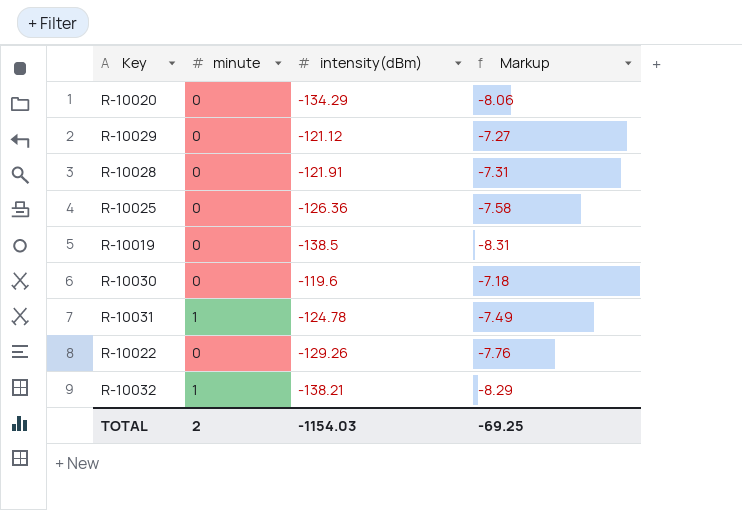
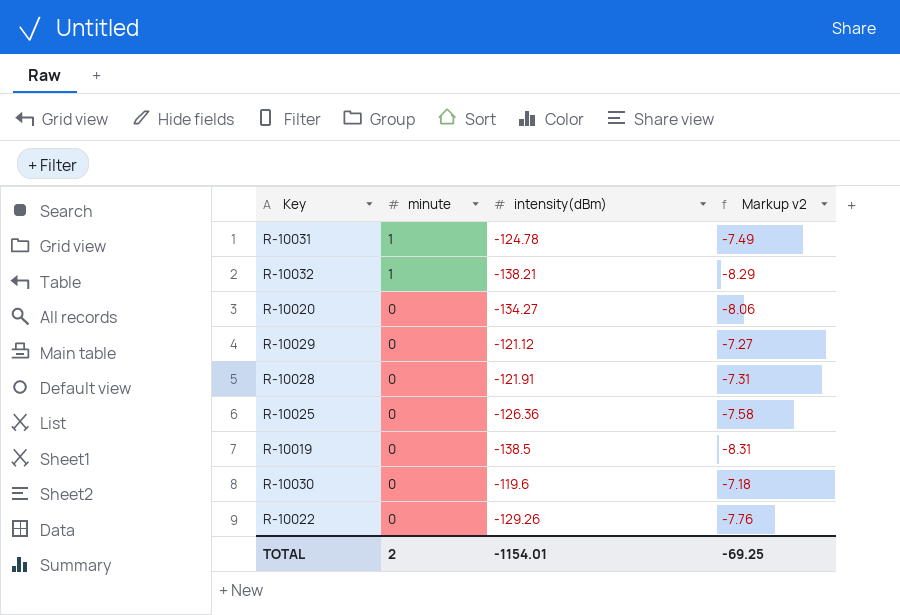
row order: none -> minute descending
column name: Markup -> Markup v2
R-10020 | intensity(dBm): -134.29 -> -134.27
TOTAL | intensity(dBm): -1154.03 -> -1154.01

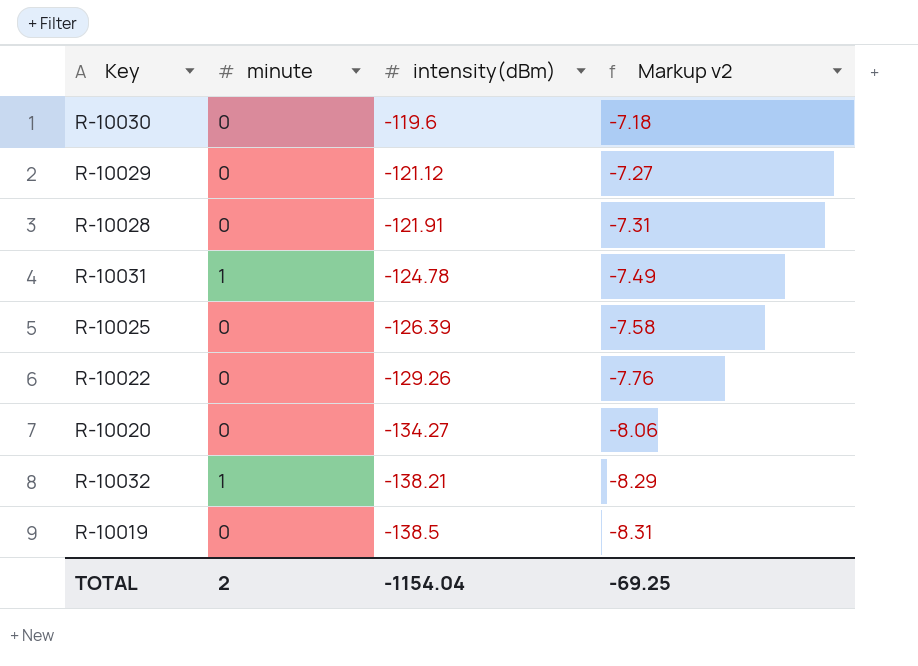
row order: minute descending -> intensity(dBm) descending
R-10025 | intensity(dBm): -126.36 -> -126.39
TOTAL | intensity(dBm): -1154.01 -> -1154.04

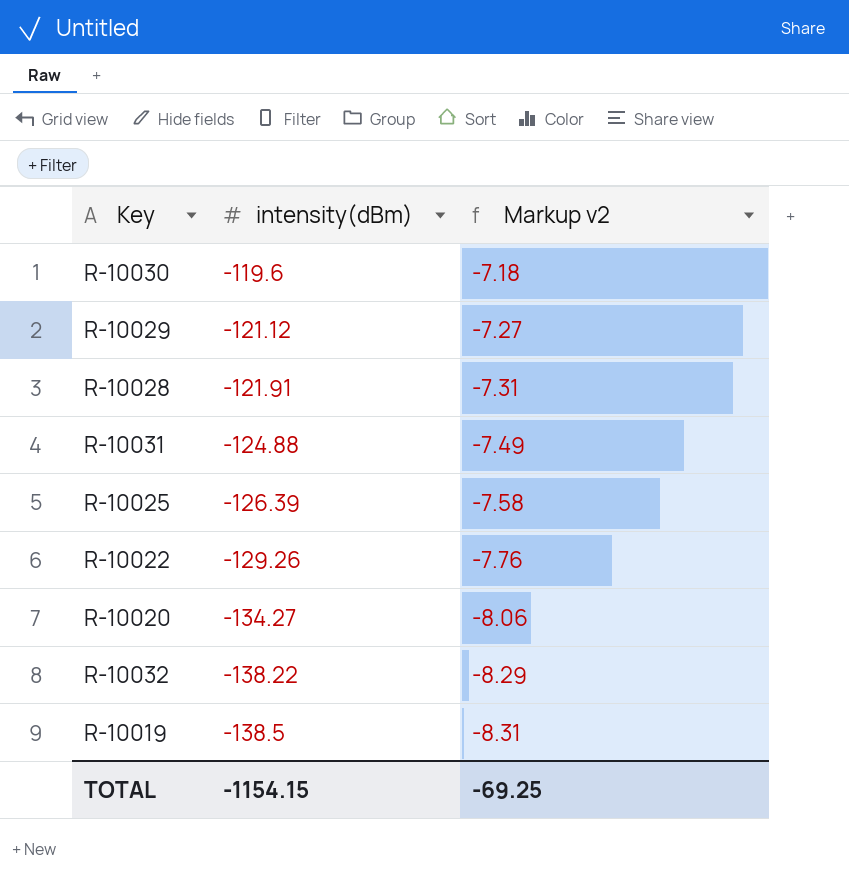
column minute | position: 2 -> none
R-10031 | intensity(dBm): -124.78 -> -124.88
R-10032 | intensity(dBm): -138.21 -> -138.22
TOTAL | intensity(dBm): -1154.04 -> -1154.15

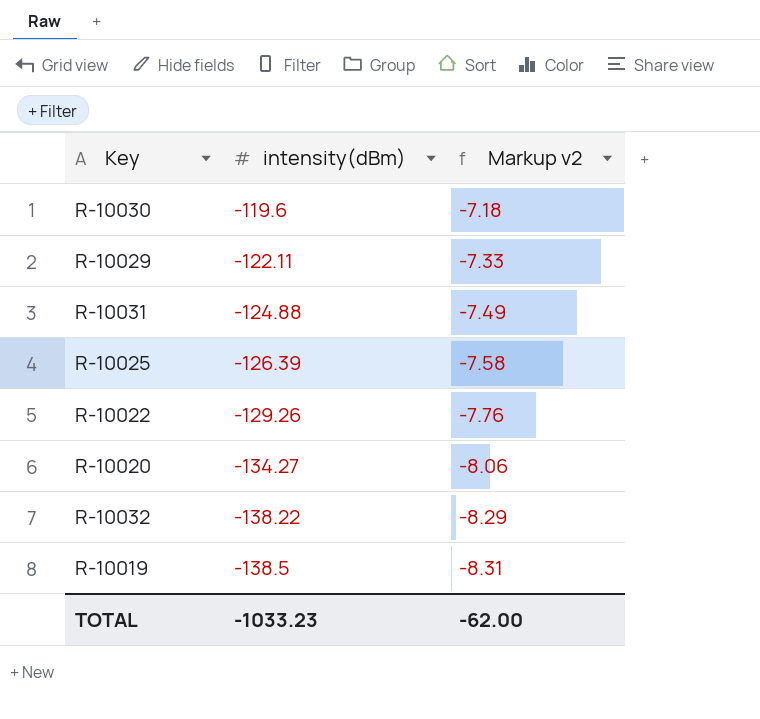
row R-10028: -121.91 | -7.31 -> none
R-10029 | intensity(dBm): -121.12 -> -122.11
R-10029 | Markup v2: -7.27 -> -7.33
TOTAL | intensity(dBm): -1154.15 -> -1033.23
TOTAL | Markup v2: -69.25 -> -62.00

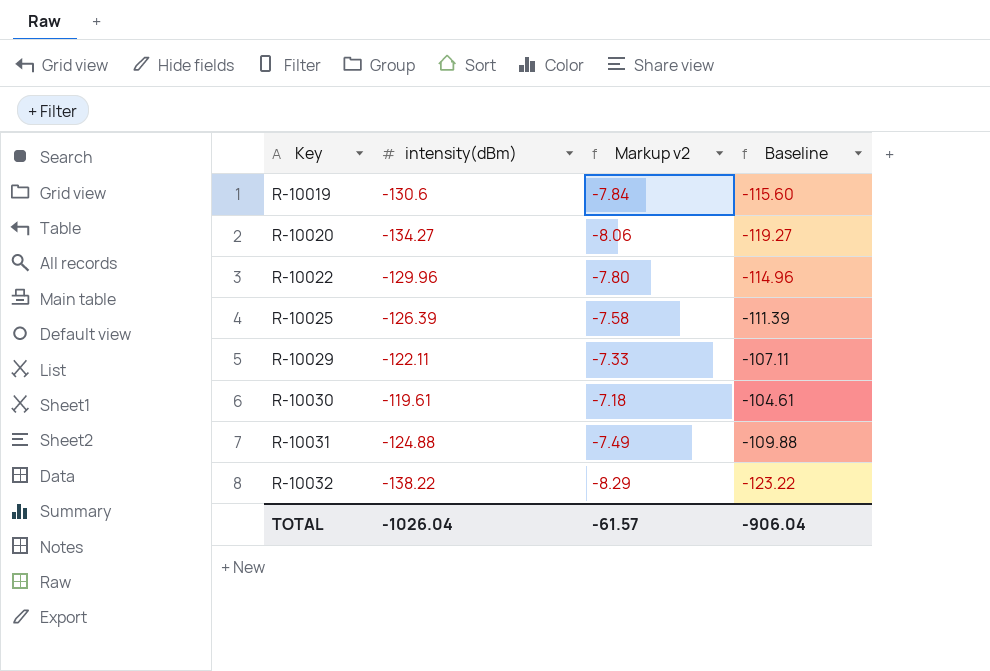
row order: intensity(dBm) descending -> Key ascending
column Baseline | formula: none -> [intensity(dBm)] + 15
R-10019 | intensity(dBm): -138.5 -> -130.6
R-10019 | Markup v2: -8.31 -> -7.84
R-10022 | intensity(dBm): -129.26 -> -129.96
R-10022 | Markup v2: -7.76 -> -7.80
R-10030 | intensity(dBm): -119.6 -> -119.61
TOTAL | intensity(dBm): -1033.23 -> -1026.04
TOTAL | Markup v2: -62.00 -> -61.57

